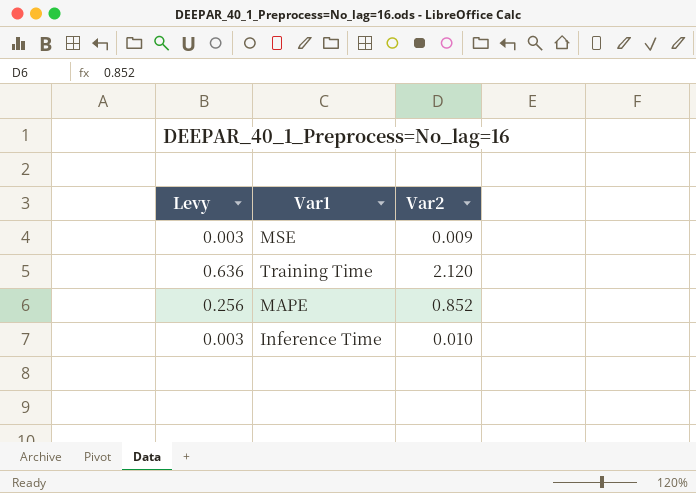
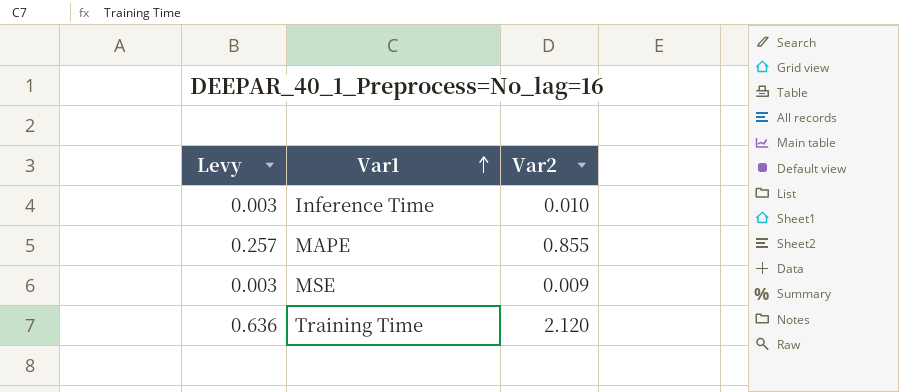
row order: none -> Var1 ascending
MAPE | Levy: 0.256 -> 0.257
MAPE | Var2: 0.852 -> 0.855

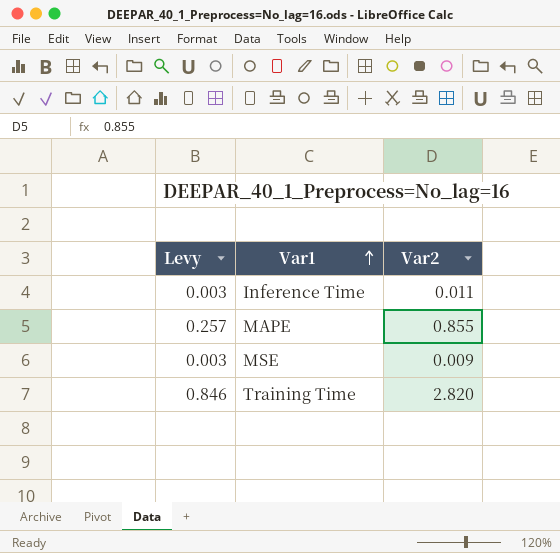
Inference Time | Var2: 0.010 -> 0.011
Training Time | Levy: 0.636 -> 0.846
Training Time | Var2: 2.120 -> 2.820

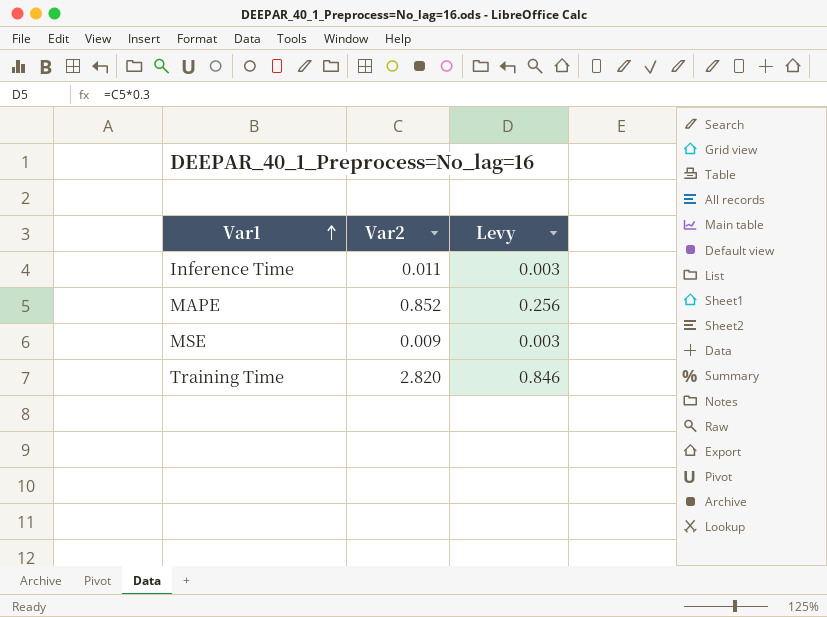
column Levy | position: 1 -> 3
MAPE | Var2: 0.855 -> 0.852
MAPE | Levy: 0.257 -> 0.256

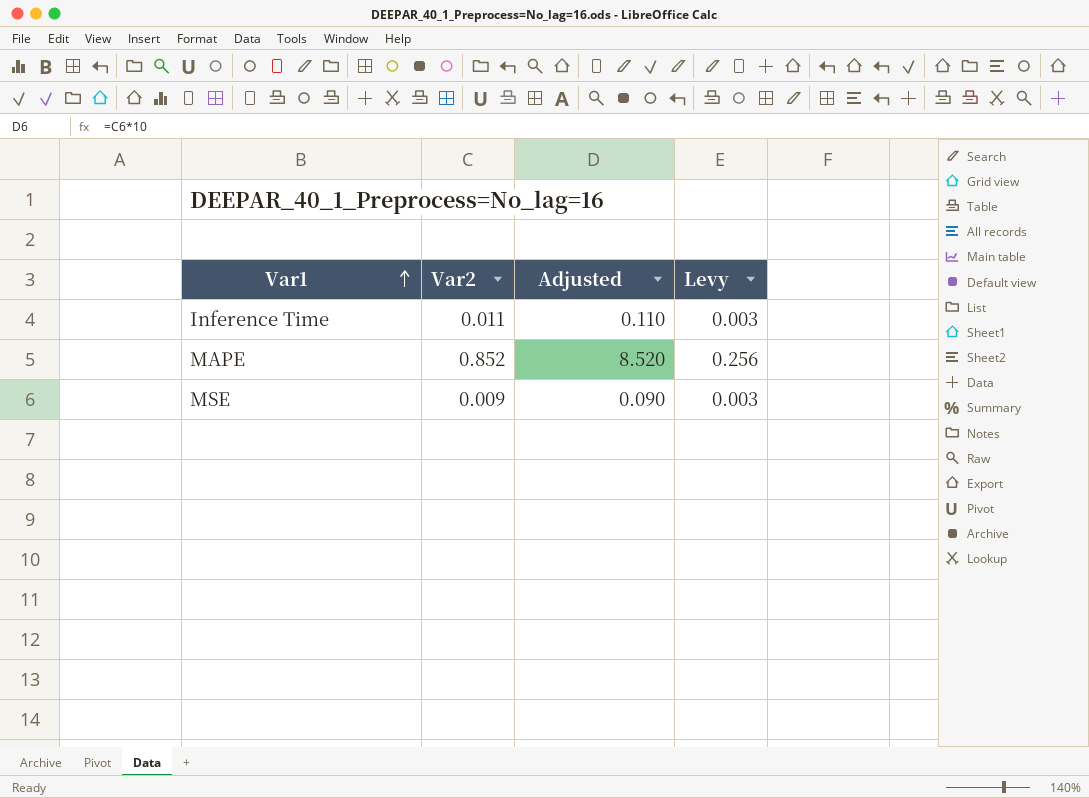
column Adjusted | formula: none -> [Var2] * 10
row Training Time: 2.820 | 0.846 -> none

